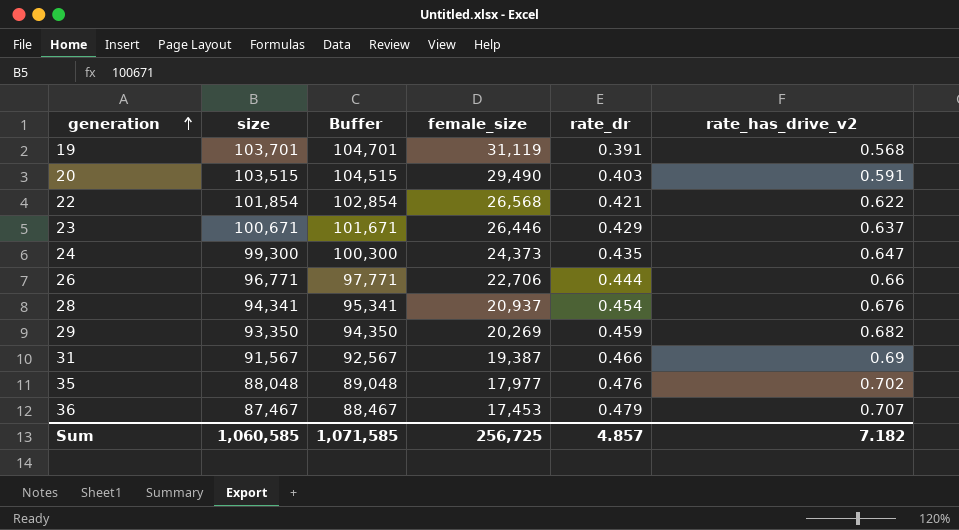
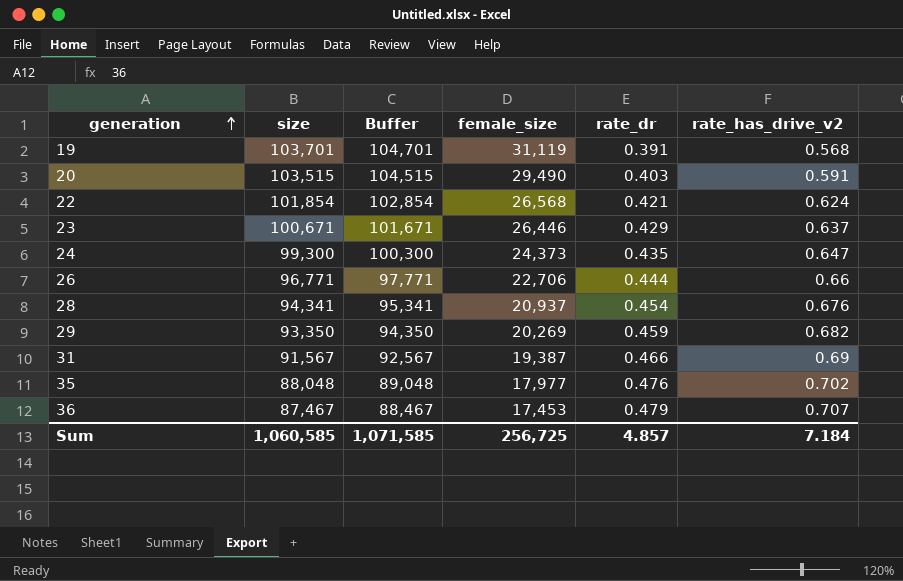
22 | rate_has_drive_v2: 0.622 -> 0.624
Sum | rate_has_drive_v2: 7.182 -> 7.184

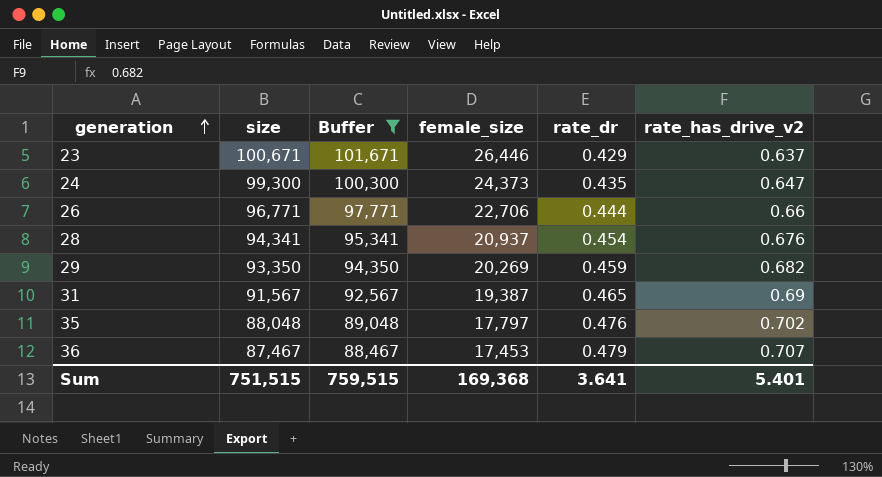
filter: none -> Buffer <= 101,671
31 | rate_dr: 0.466 -> 0.465
35 | female_size: 17,977 -> 17,797
Sum | size: 1,060,585 -> 751,515
Sum | Buffer: 1,071,585 -> 759,515
Sum | female_size: 256,725 -> 169,368
Sum | rate_dr: 4.857 -> 3.641
Sum | rate_has_drive_v2: 7.184 -> 5.401

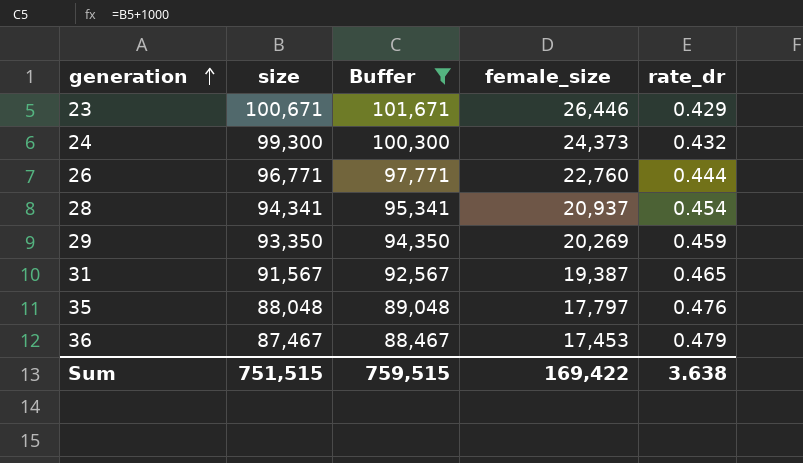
column rate_has_drive_v2 | position: 6 -> none
24 | rate_dr: 0.435 -> 0.432
26 | female_size: 22,706 -> 22,760
Sum | female_size: 169,368 -> 169,422
Sum | rate_dr: 3.641 -> 3.638

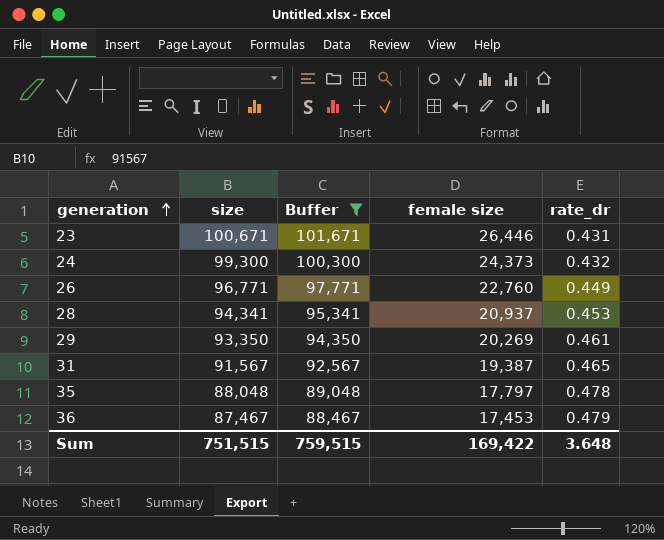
column name: female_size -> female size
23 | rate_dr: 0.429 -> 0.431
26 | rate_dr: 0.444 -> 0.449
28 | rate_dr: 0.454 -> 0.453
29 | rate_dr: 0.459 -> 0.461
35 | rate_dr: 0.476 -> 0.478
Sum | rate_dr: 3.638 -> 3.648

